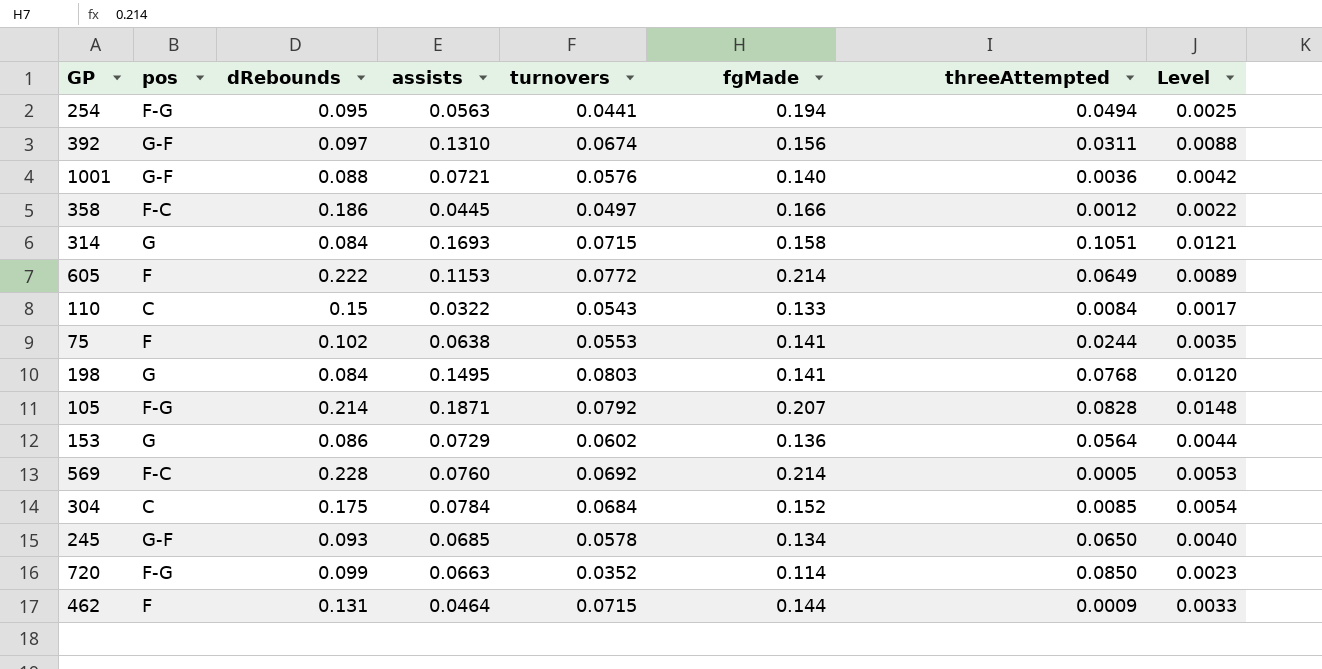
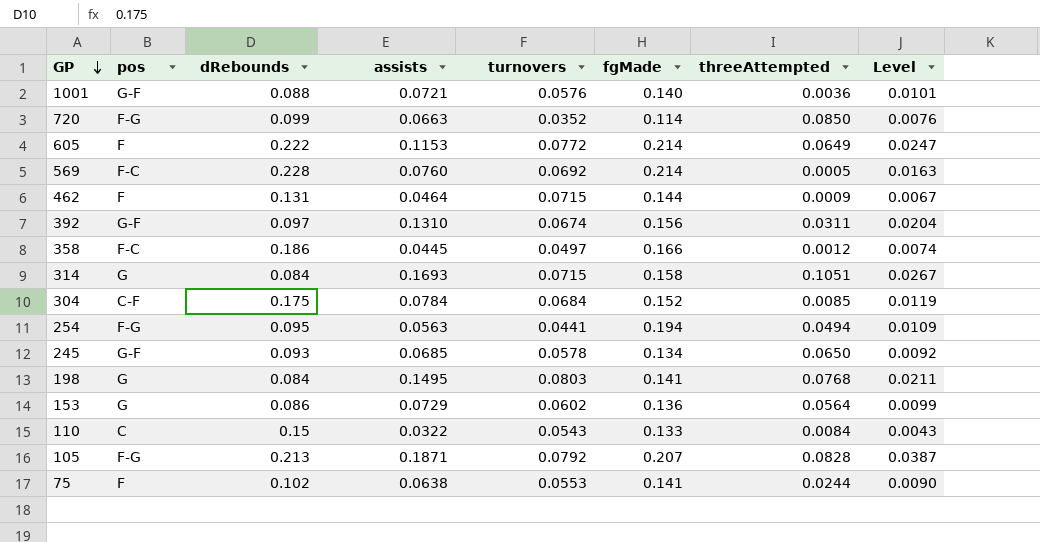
row order: none -> GP descending
column Level | formula: [assists] * [turnovers] -> [assists] * [fgMade]
304 | pos: C -> C-F
105 | dRebounds: 0.214 -> 0.213

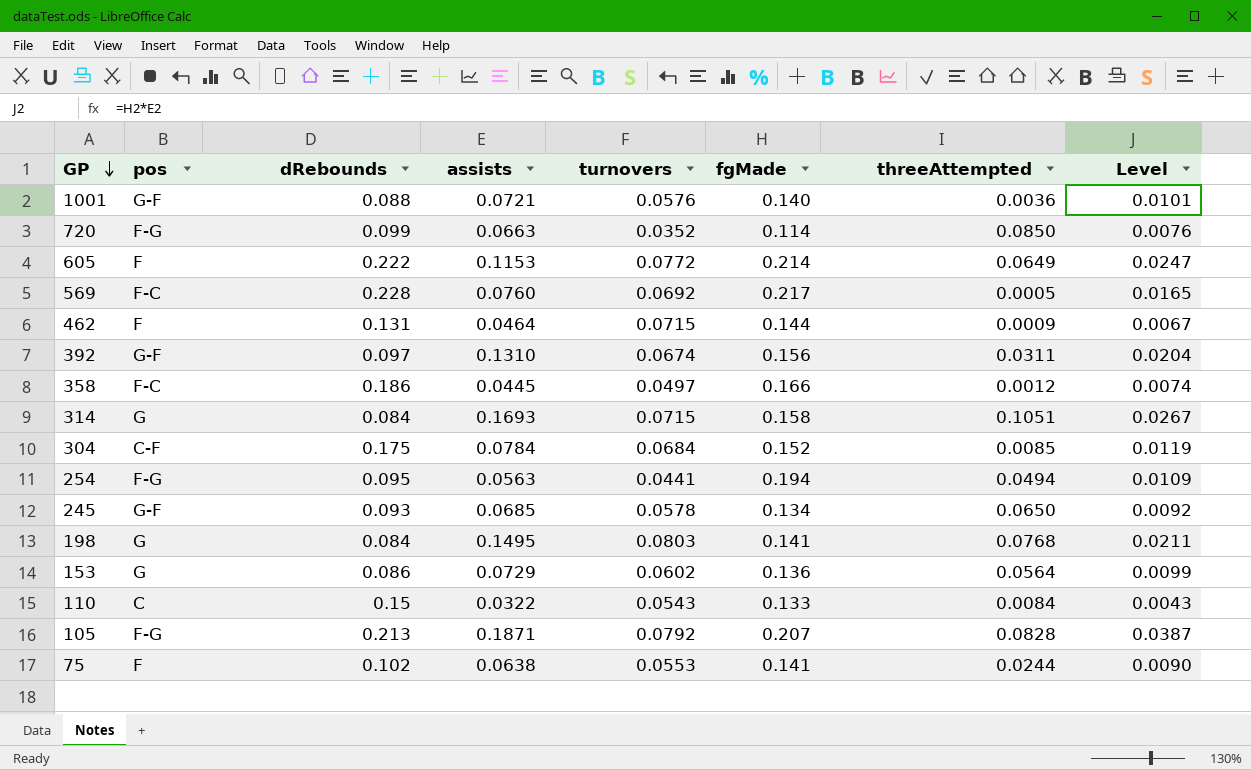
569 | fgMade: 0.214 -> 0.217
569 | Level: 0.0163 -> 0.0165

